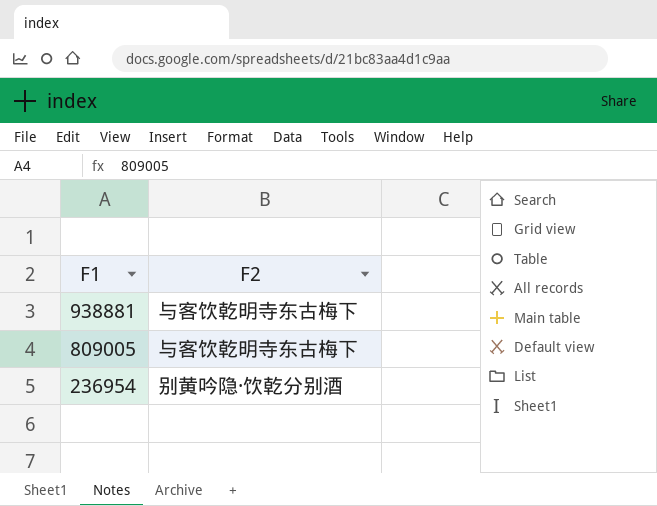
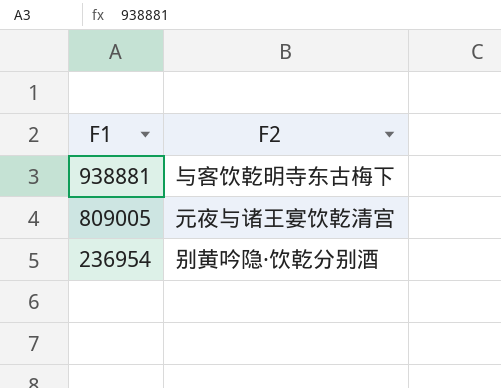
809005 | F2: 与客饮乾明寺东古梅下 -> 元夜与诸王宴饮乾清宫

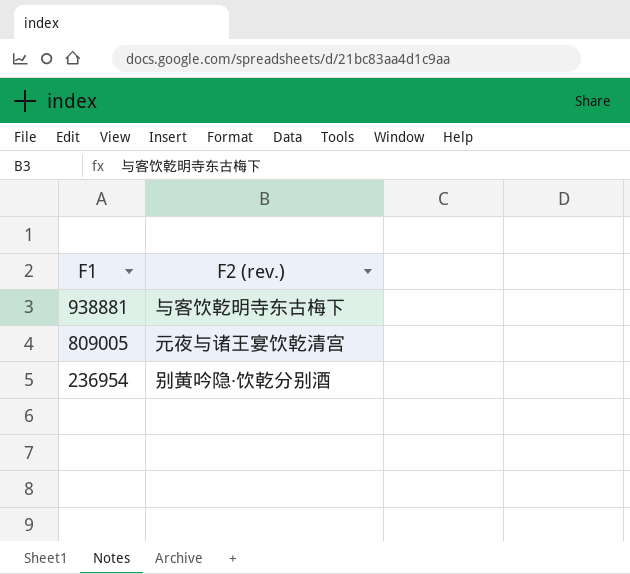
column name: F2 -> F2 (rev.)

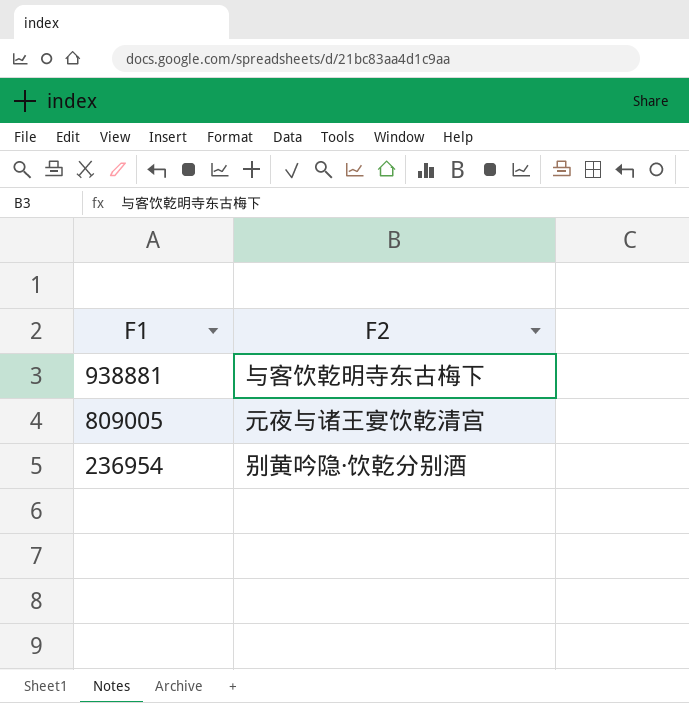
column name: F2 (rev.) -> F2

